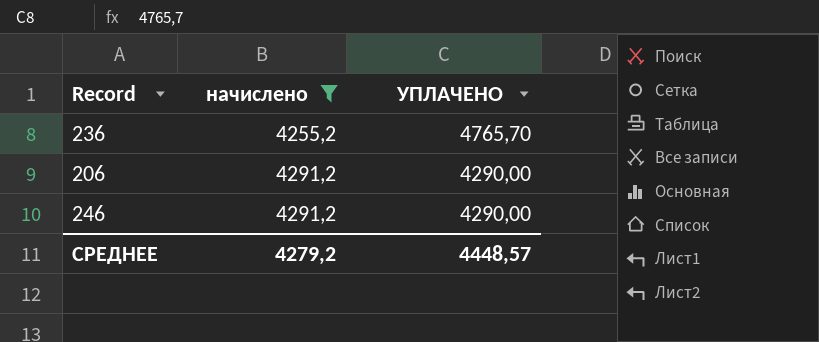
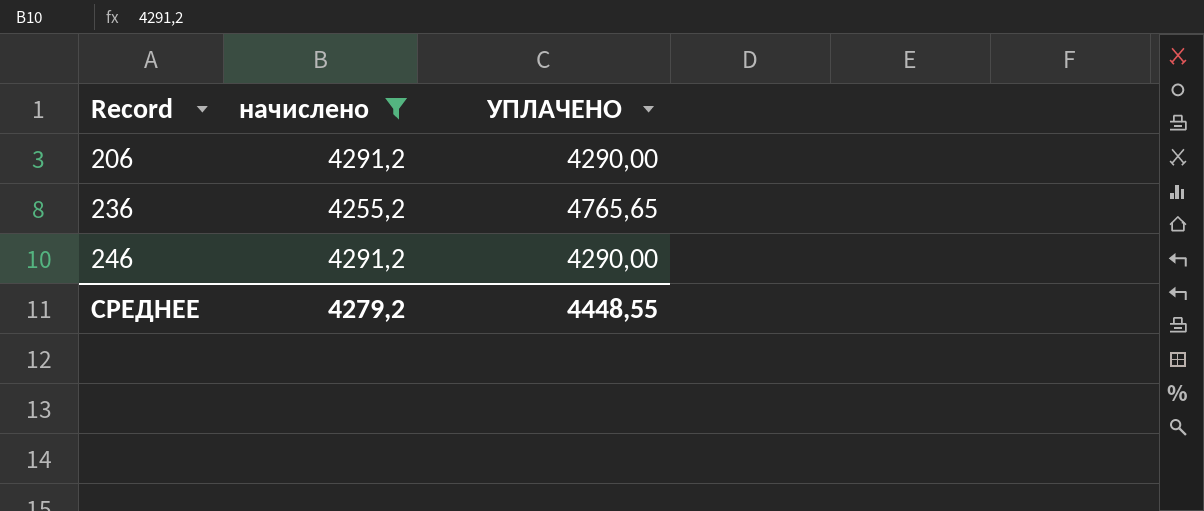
row order: начислено ascending -> Record ascending
236 | УПЛАЧЕНО: 4765,70 -> 4765,65
СРЕДНЕЕ | УПЛАЧЕНО: 4448,57 -> 4448,55

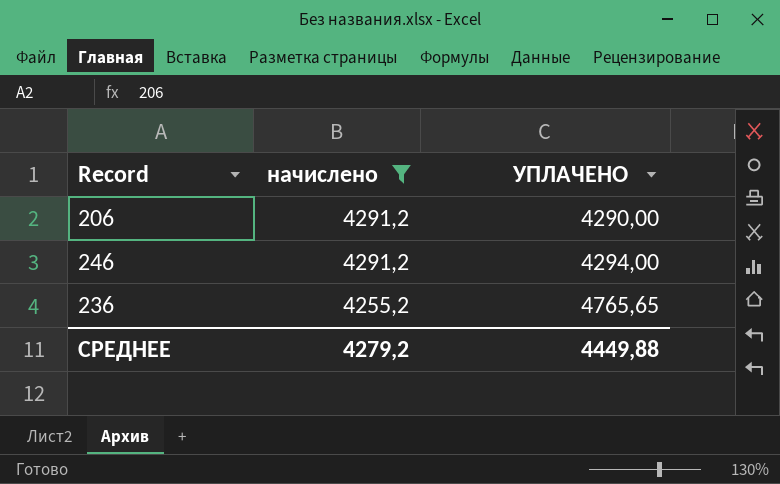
row order: Record ascending -> начислено descending
246 | УПЛАЧЕНО: 4290,00 -> 4294,00
СРЕДНЕЕ | УПЛАЧЕНО: 4448,55 -> 4449,88

